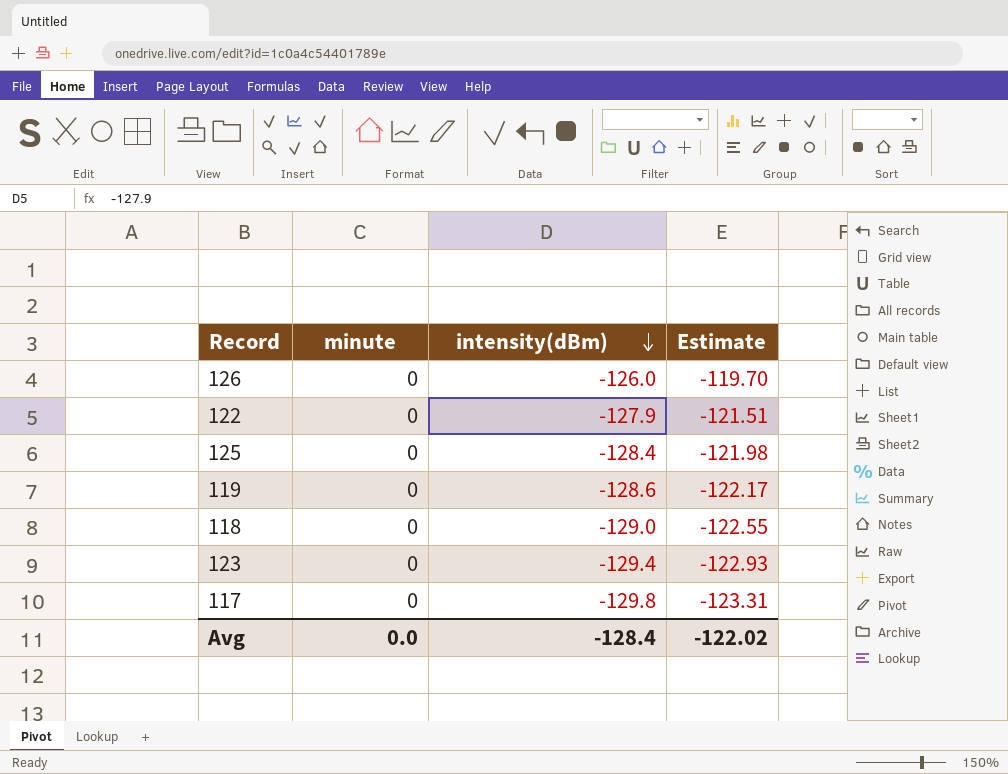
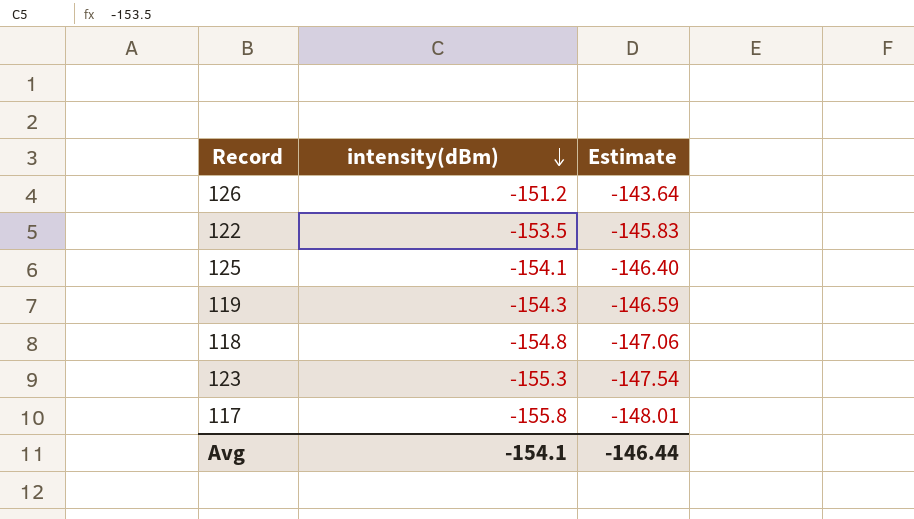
column minute | position: 2 -> none
126 | intensity(dBm): -126.0 -> -151.2
126 | Estimate: -119.70 -> -143.64
122 | intensity(dBm): -127.9 -> -153.5
122 | Estimate: -121.51 -> -145.83
125 | intensity(dBm): -128.4 -> -154.1
125 | Estimate: -121.98 -> -146.40
119 | intensity(dBm): -128.6 -> -154.3
119 | Estimate: -122.17 -> -146.59
118 | intensity(dBm): -129.0 -> -154.8
118 | Estimate: -122.55 -> -147.06
123 | intensity(dBm): -129.4 -> -155.3
123 | Estimate: -122.93 -> -147.54
117 | intensity(dBm): -129.8 -> -155.8
117 | Estimate: -123.31 -> -148.01
Avg | intensity(dBm): -128.4 -> -154.1
Avg | Estimate: -122.02 -> -146.44

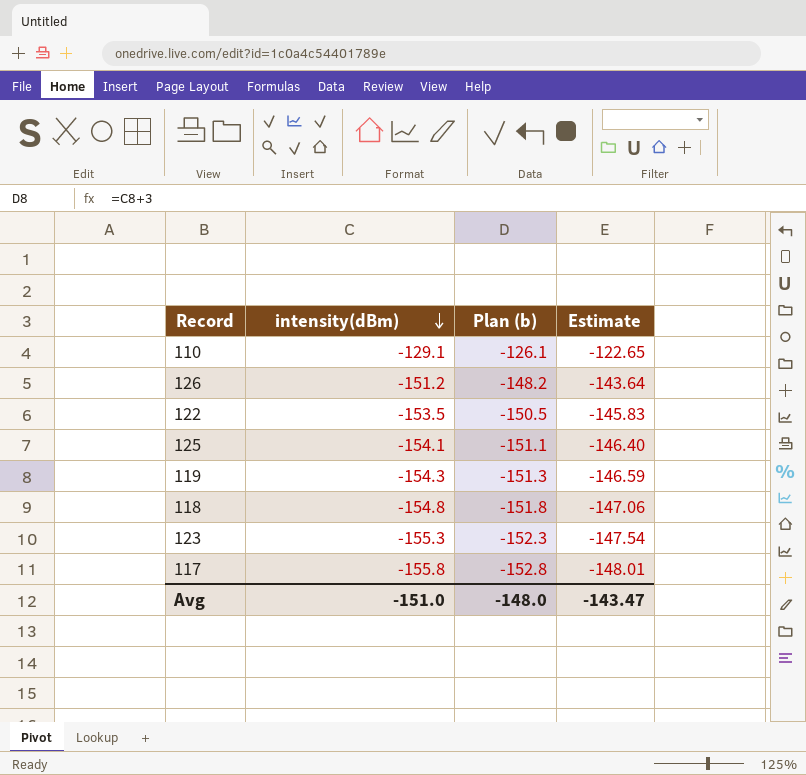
column Plan (b) | formula: none -> [intensity(dBm)] + 3
row 110: none -> -129.1 | -126.1 | -122.65
Avg | intensity(dBm): -154.1 -> -151.0
Avg | Estimate: -146.44 -> -143.47

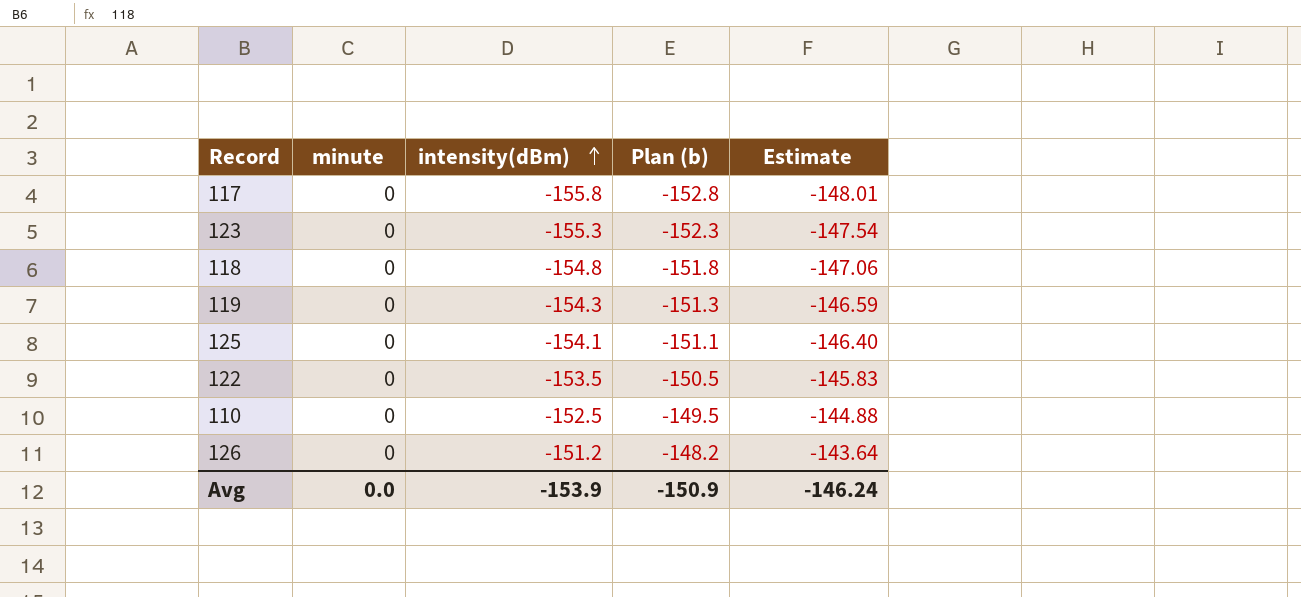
row order: intensity(dBm) descending -> intensity(dBm) ascending
column minute | position: none -> 2
110 | intensity(dBm): -129.1 -> -152.5
110 | Plan (b): -126.1 -> -149.5
110 | Estimate: -122.65 -> -144.88
Avg | intensity(dBm): -151.0 -> -153.9
Avg | Plan (b): -148.0 -> -150.9
Avg | Estimate: -143.47 -> -146.24

